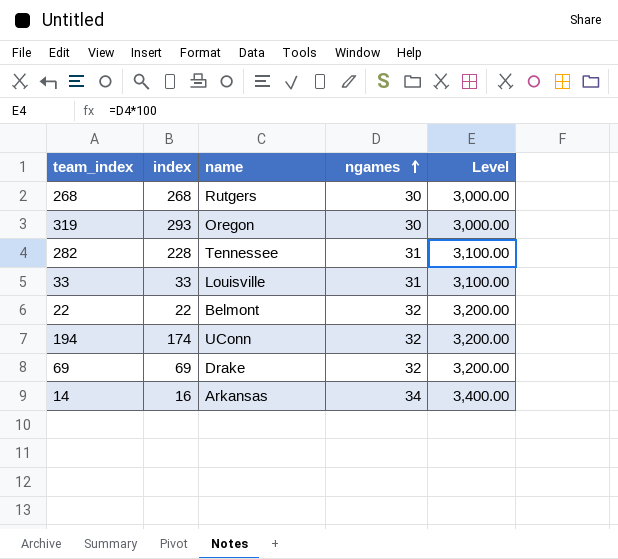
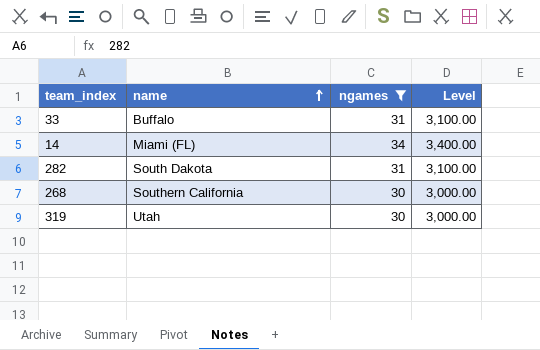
filter: none -> ngames != 32
row order: ngames ascending -> name ascending
column index | position: 2 -> none
33 | name: Louisville -> Buffalo
14 | name: Arkansas -> Miami (FL)
282 | name: Tennessee -> South Dakota
268 | name: Rutgers -> Southern California
319 | name: Oregon -> Utah

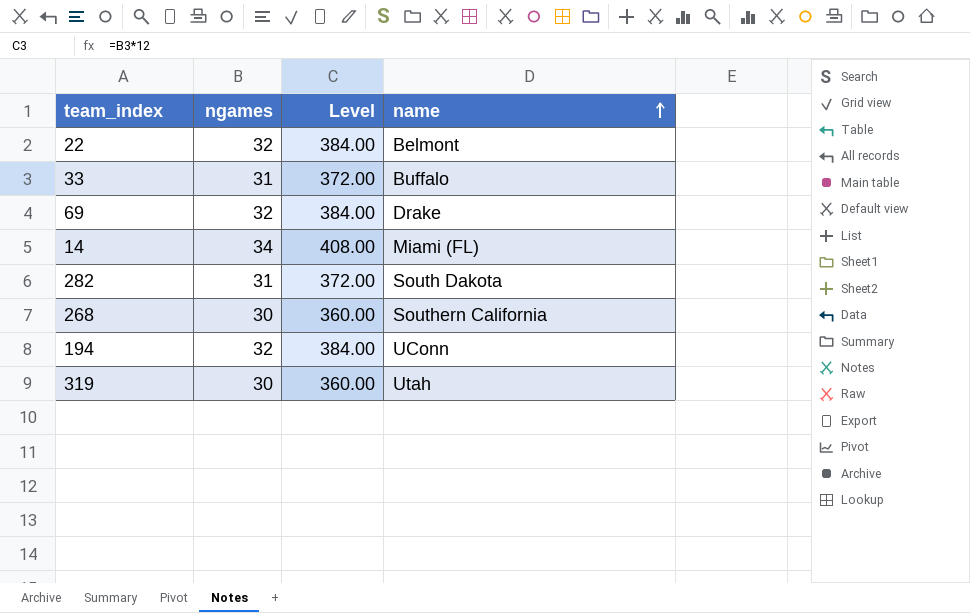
filter: ngames != 32 -> none
column Level | formula: [ngames] * 100 -> [ngames] * 12
column name | position: 2 -> 4

